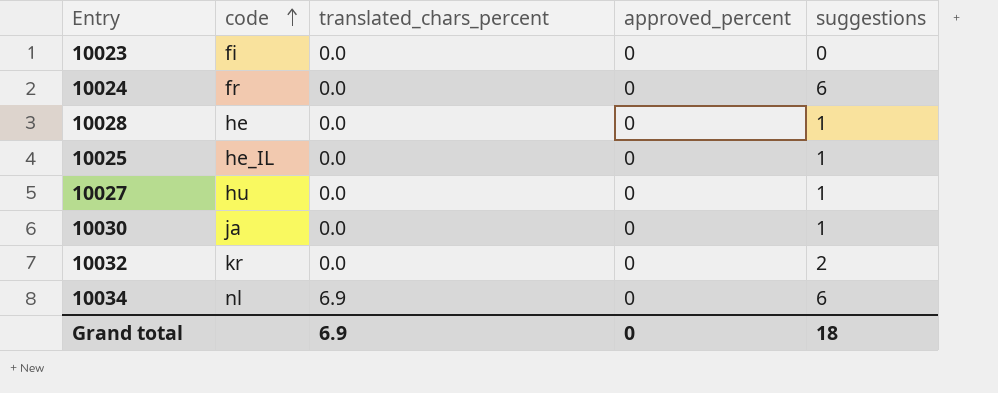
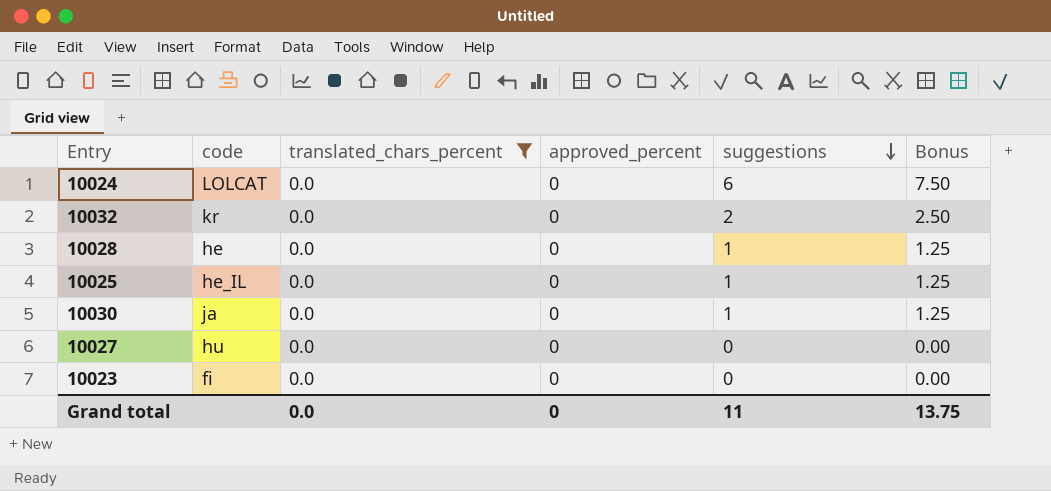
filter: none -> translated_chars_percent = 0.0
row order: code ascending -> suggestions descending
column Bonus | formula: none -> [suggestions] * 1.25
10024 | code: fr -> LOLCAT
10027 | suggestions: 1 -> 0
Grand total | translated_chars_percent: 6.9 -> 0.0
Grand total | suggestions: 18 -> 11

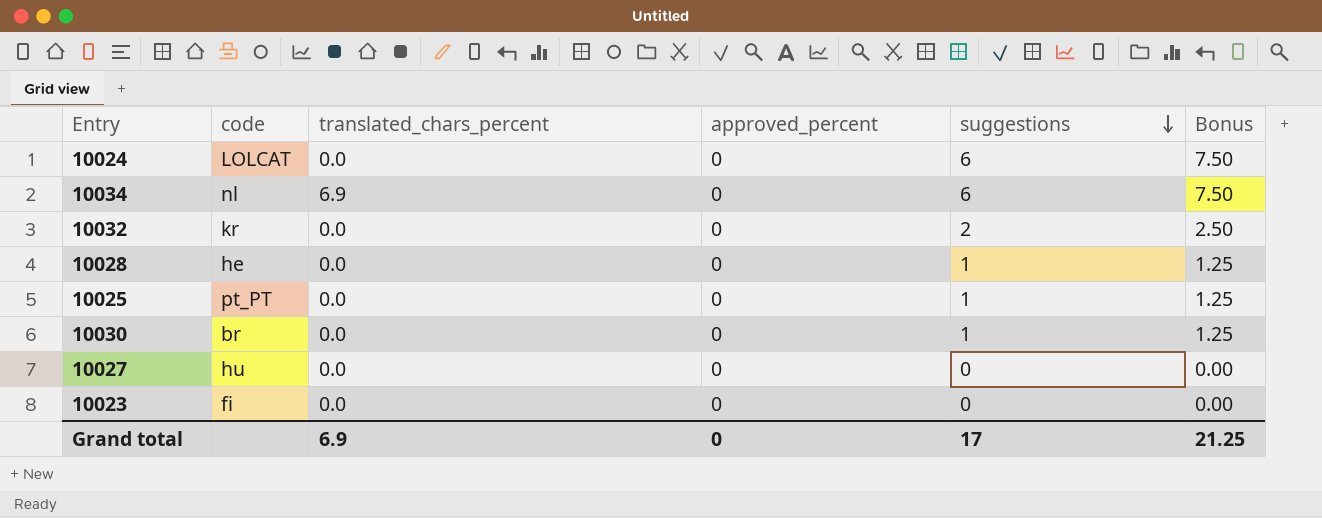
filter: translated_chars_percent = 0.0 -> none
10025 | code: he_IL -> pt_PT
10030 | code: ja -> br
Grand total | translated_chars_percent: 0.0 -> 6.9
Grand total | suggestions: 11 -> 17
Grand total | Bonus: 13.75 -> 21.25

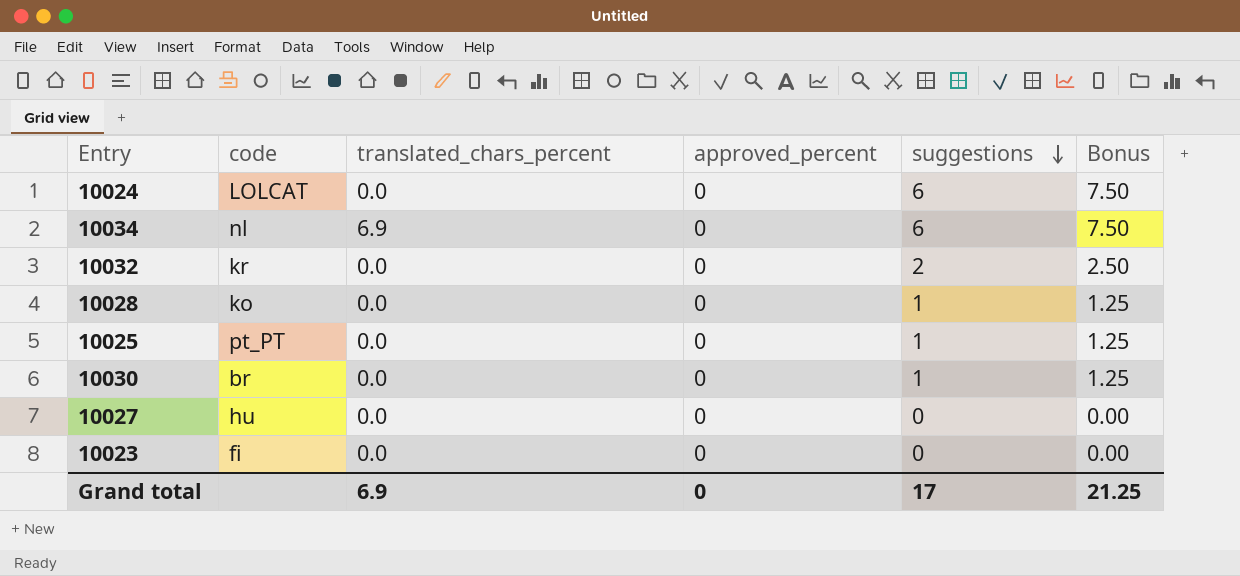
10028 | code: he -> ko

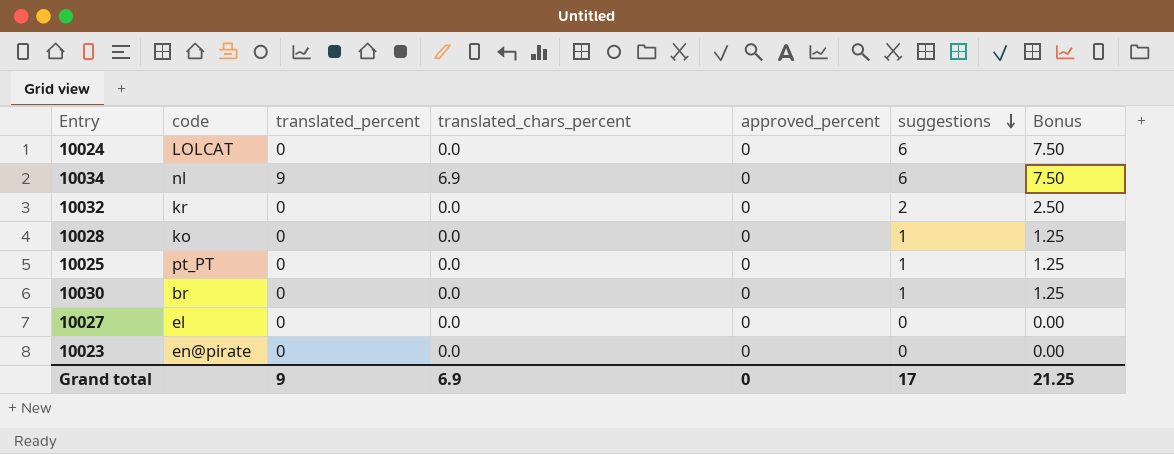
column translated_percent | position: none -> 3
10027 | code: hu -> el
10023 | code: fi -> en@pirate

